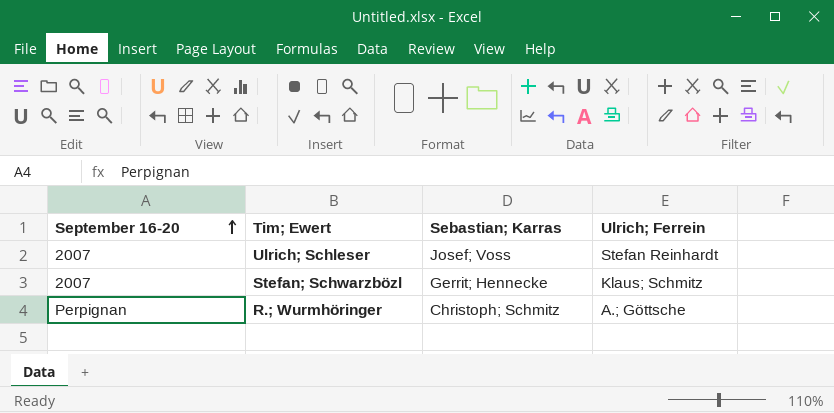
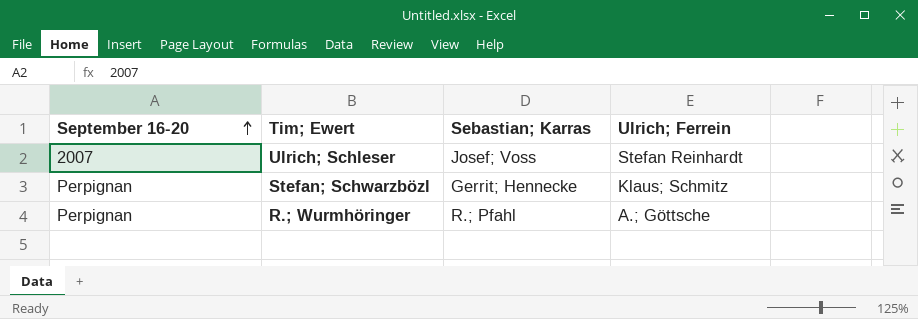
Stefan; Schwarzbözl | September 16-20: 2007 -> Perpignan
R.; Wurmhöringer | Sebastian; Karras: Christoph; Schmitz -> R.; Pfahl

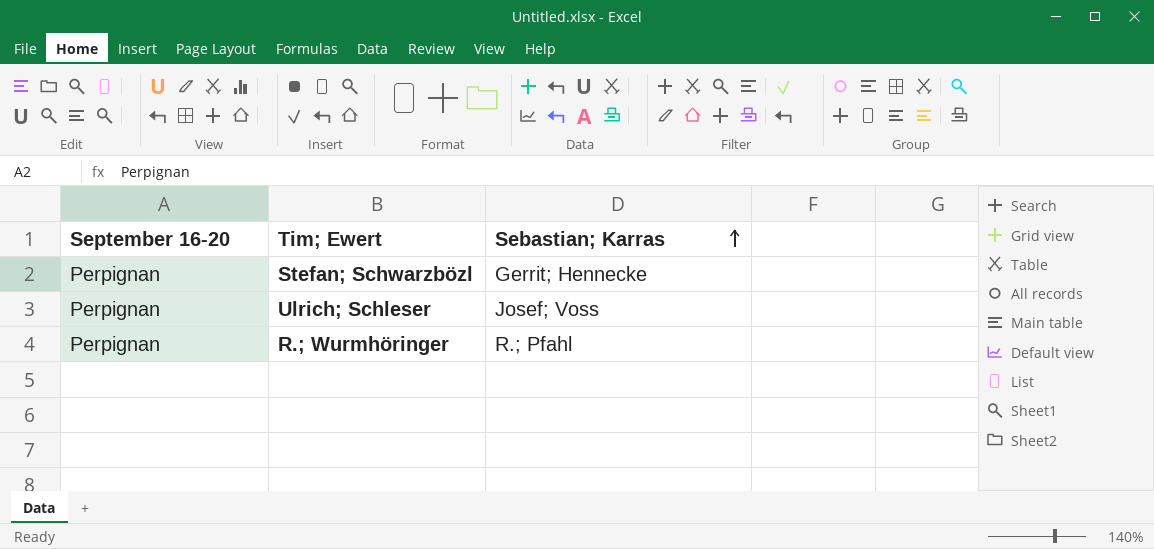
row order: September 16-20 ascending -> Sebastian; Karras ascending
column Ulrich; Ferrein | position: 4 -> none
Ulrich; Schleser | September 16-20: 2007 -> Perpignan

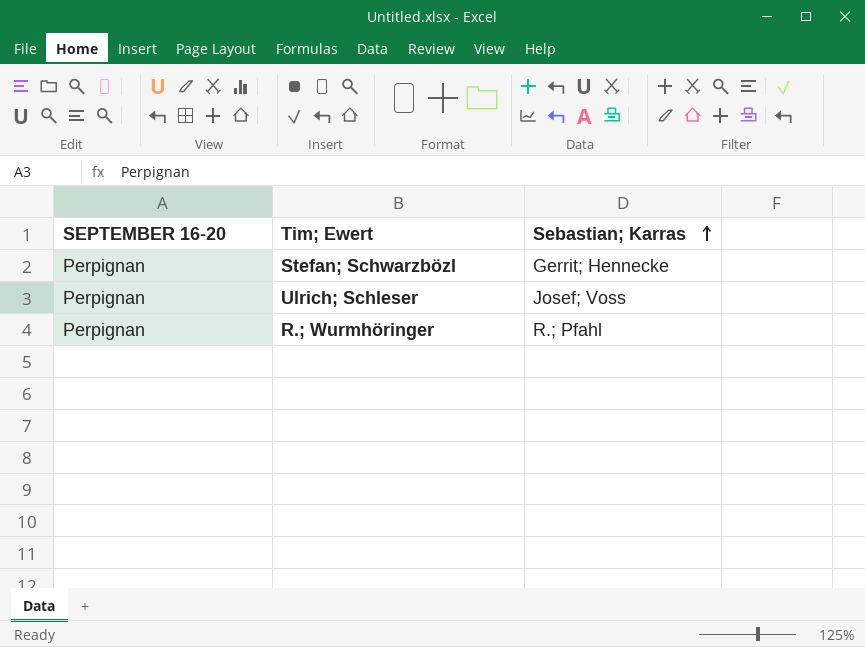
column name: September 16-20 -> SEPTEMBER 16-20

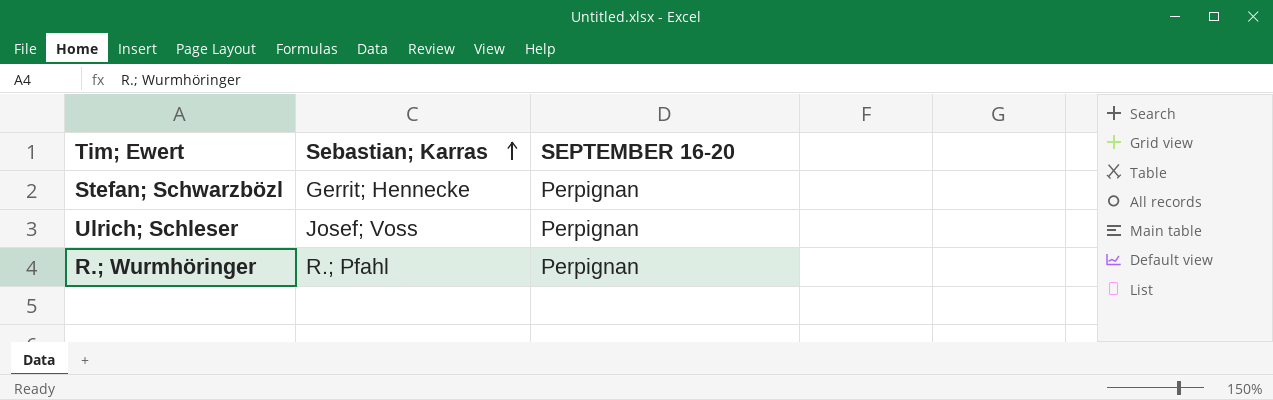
column SEPTEMBER 16-20 | position: 1 -> 3

